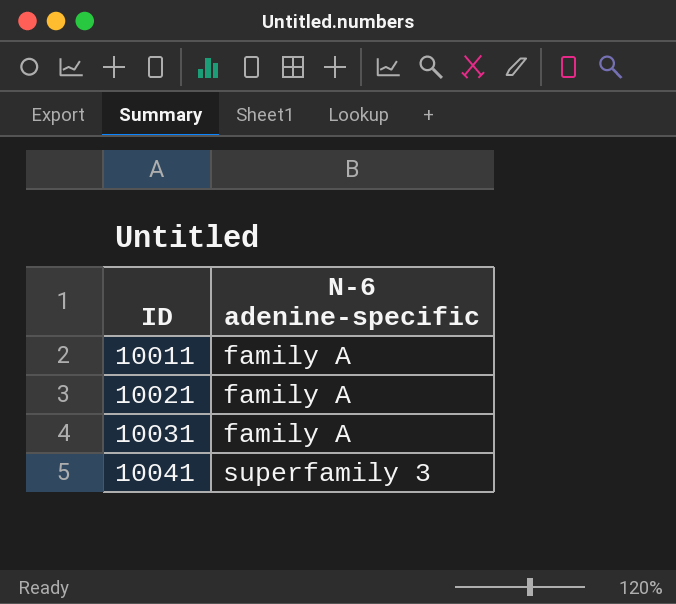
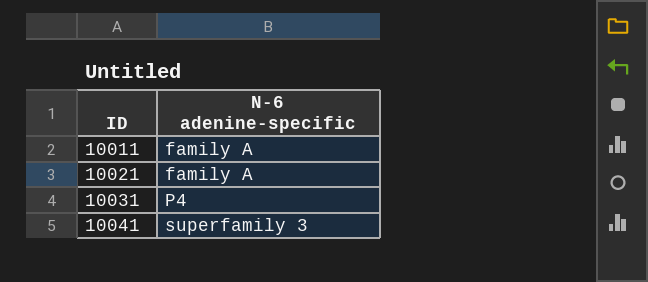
10031 | N-6 adenine-specific: family A -> P4

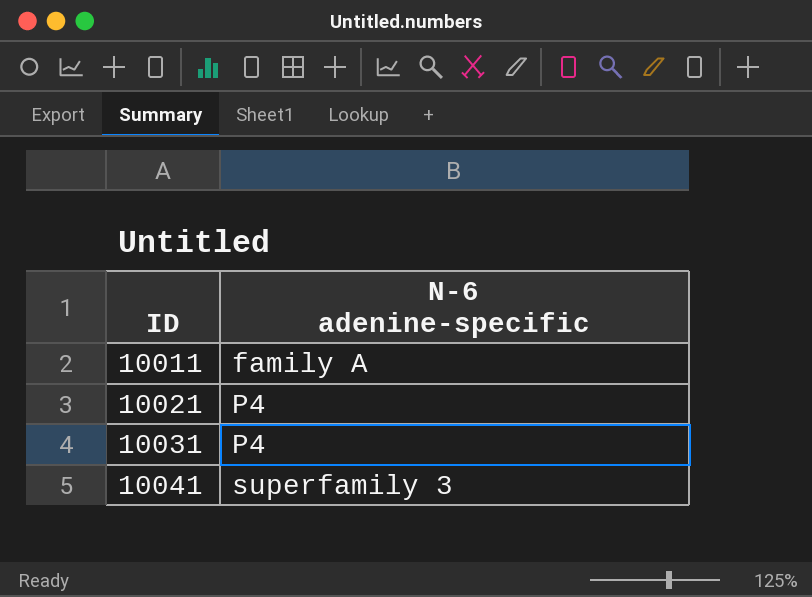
10021 | N-6 adenine-specific: family A -> P4

